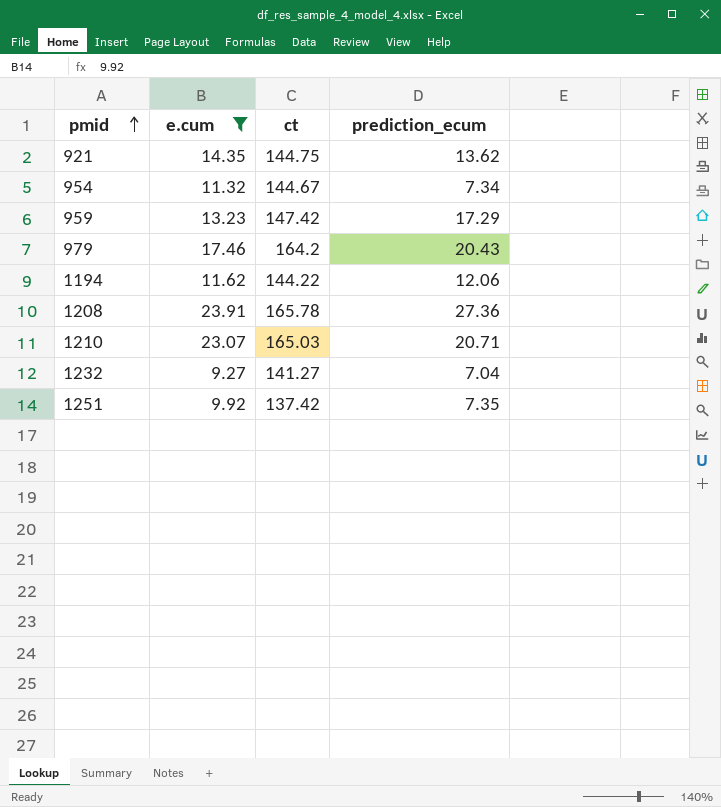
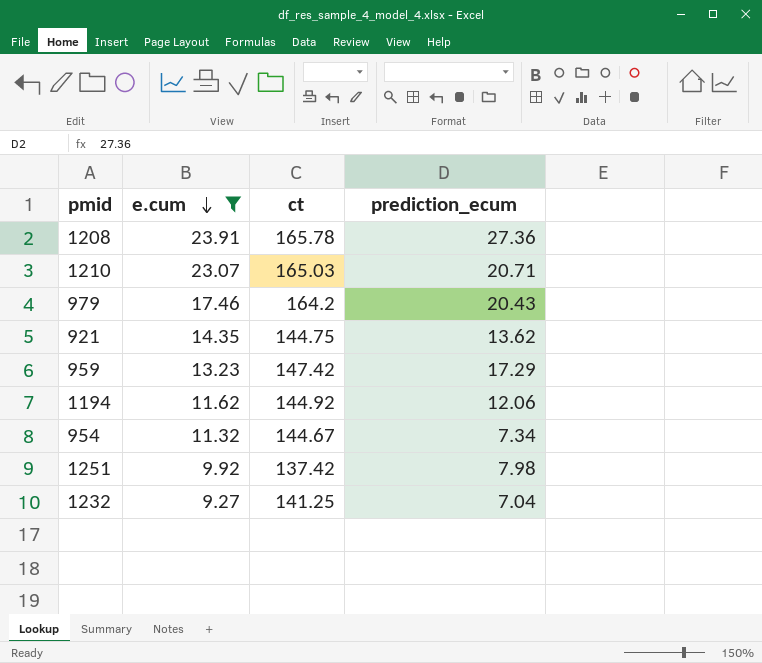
row order: pmid ascending -> e.cum descending
1194 | ct: 144.22 -> 144.92
1251 | prediction_ecum: 7.35 -> 7.98
1232 | ct: 141.27 -> 141.25

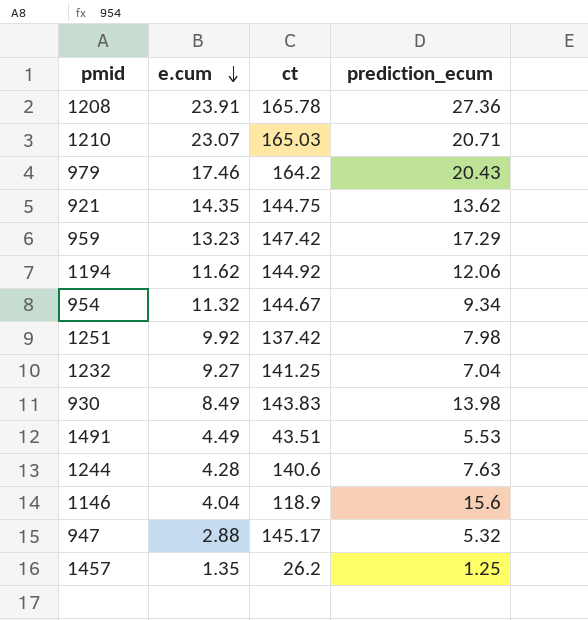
filter: e.cum >= 9.27 -> none
954 | prediction_ecum: 7.34 -> 9.34

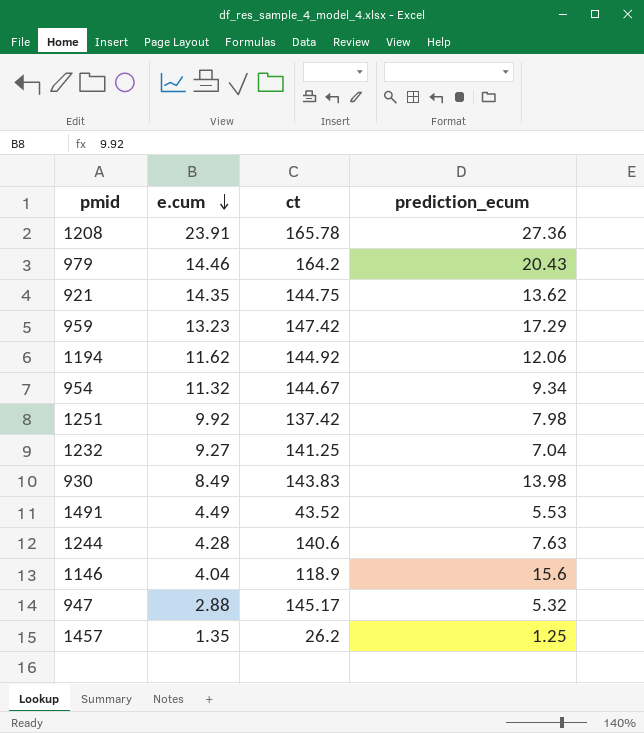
row 1210: 23.07 | 165.03 | 20.71 -> none
979 | e.cum: 17.46 -> 14.46
1491 | ct: 43.51 -> 43.52

